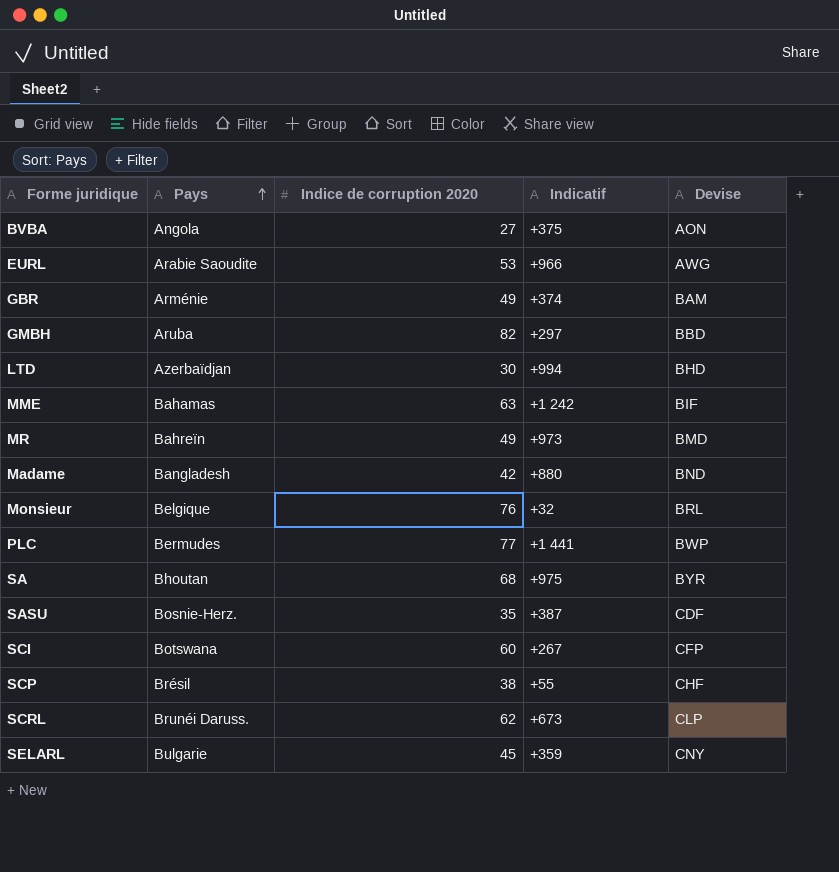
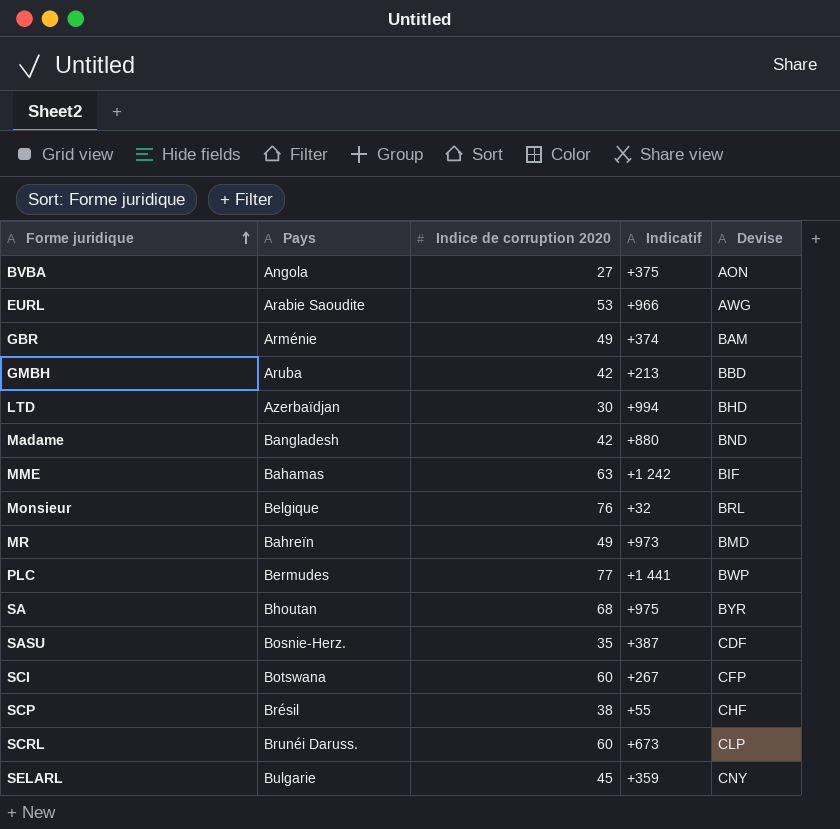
row order: Pays ascending -> Forme juridique ascending
GMBH | Indice de corruption 2020: 82 -> 42
GMBH | Indicatif: +297 -> +213
SCRL | Indice de corruption 2020: 62 -> 60

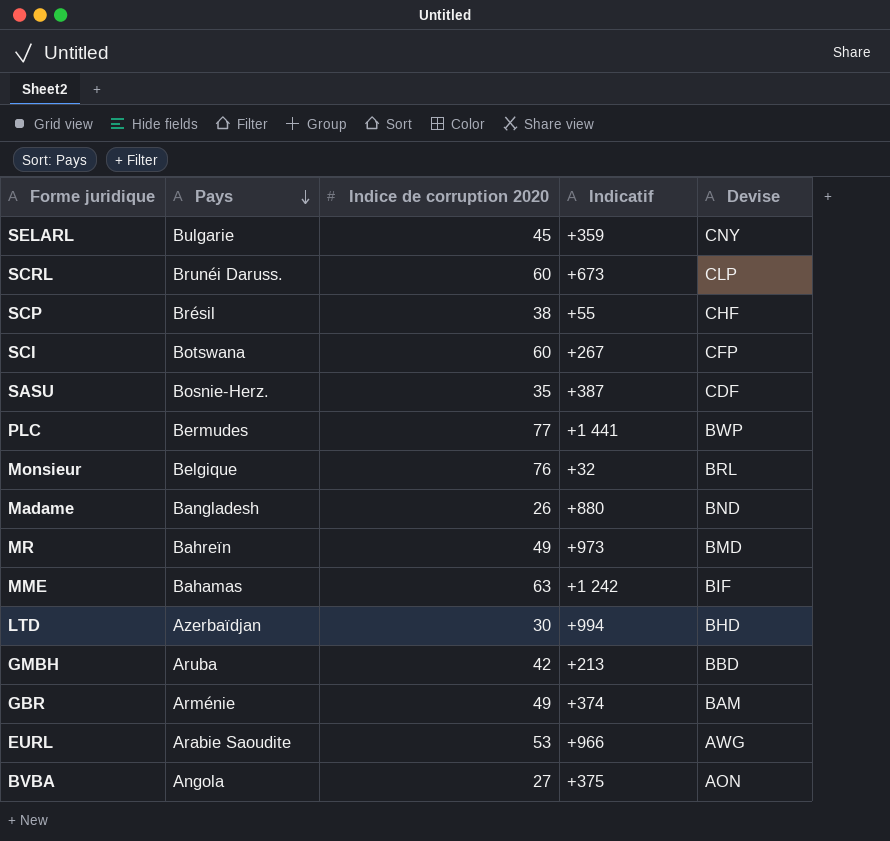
row order: Forme juridique ascending -> Pays descending
row SA: Bhoutan | 68 | +975 | BYR -> none
Madame | Indice de corruption 2020: 42 -> 26

